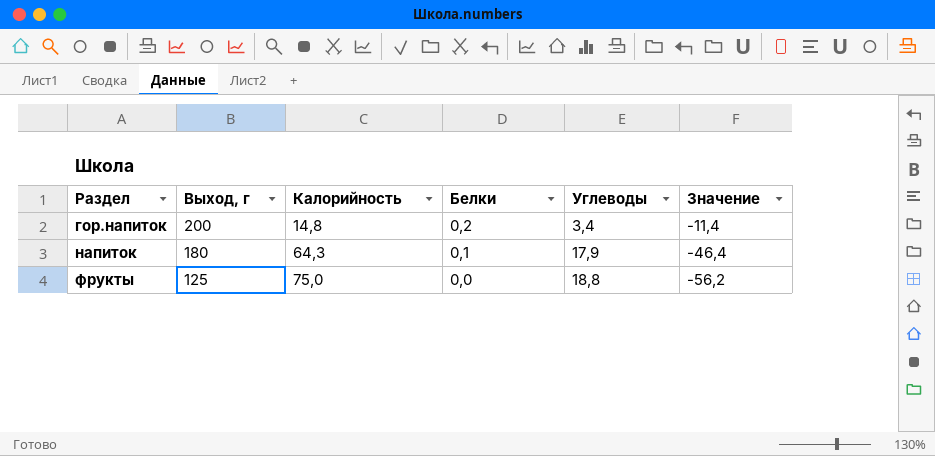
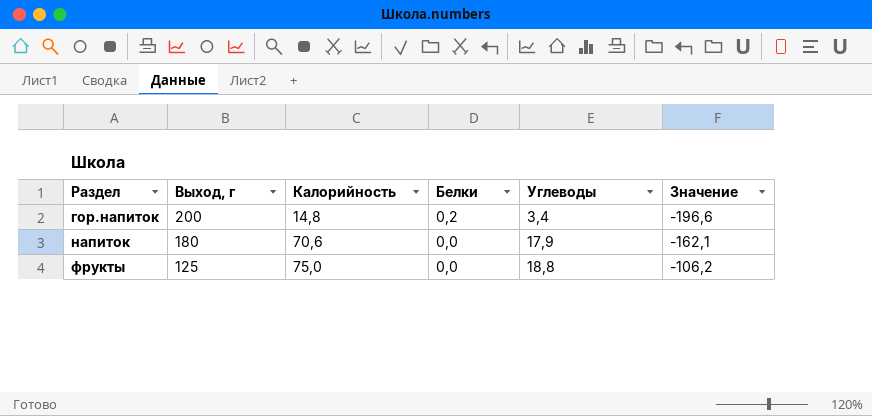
column Значение | formula: [Углеводы] - [Калорийность] -> [Углеводы] - [Выход, г]
напиток | Калорийность: 64,3 -> 70,6
напиток | Белки: 0,1 -> 0,0

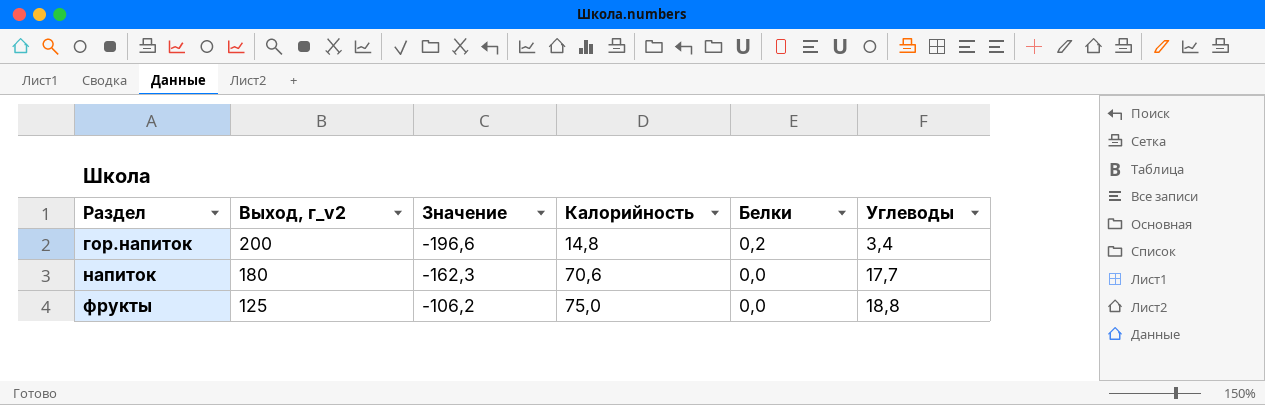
column name: Выход, г -> Выход, г_v2
column Значение | position: 6 -> 3
напиток | Значение: -162,1 -> -162,3
напиток | Углеводы: 17,9 -> 17,7

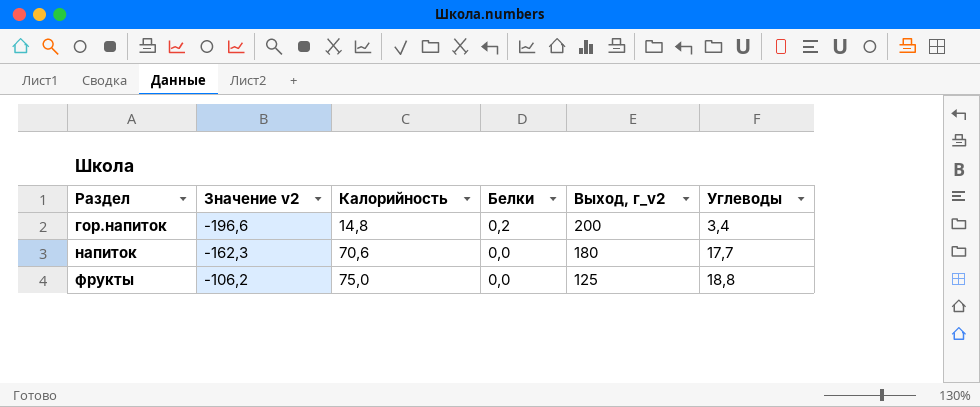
column name: Значение -> Значение v2
column Выход, г_v2 | position: 2 -> 5

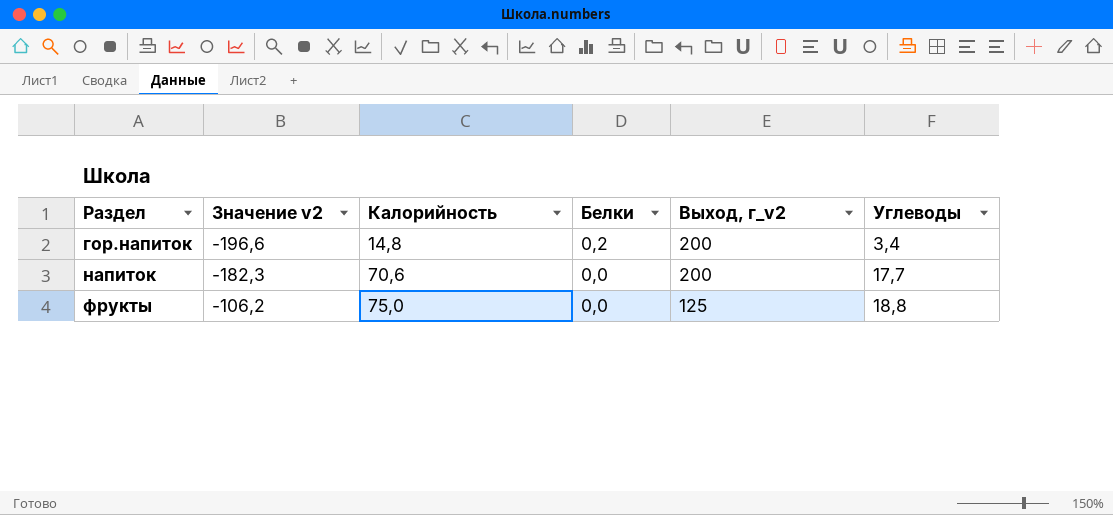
напиток | Значение v2: -162,3 -> -182,3
напиток | Выход, г_v2: 180 -> 200

